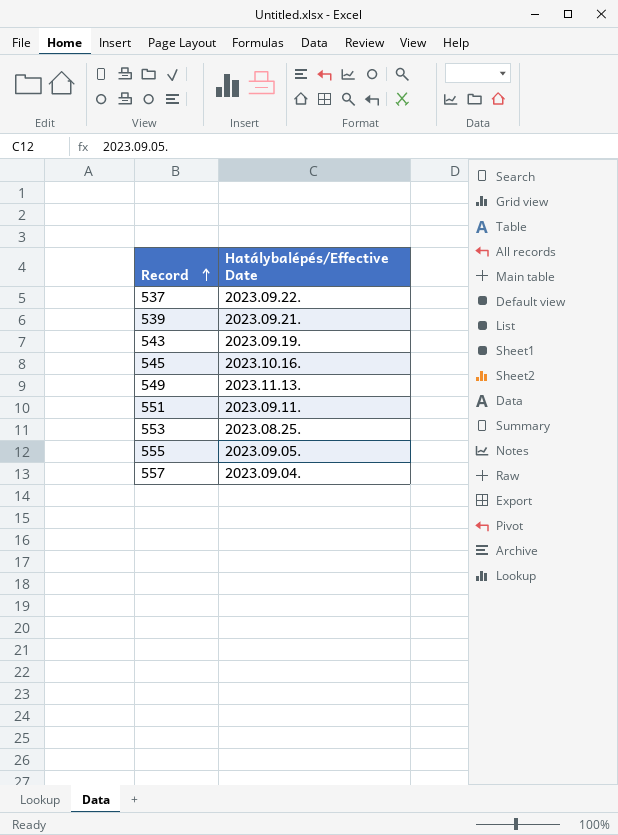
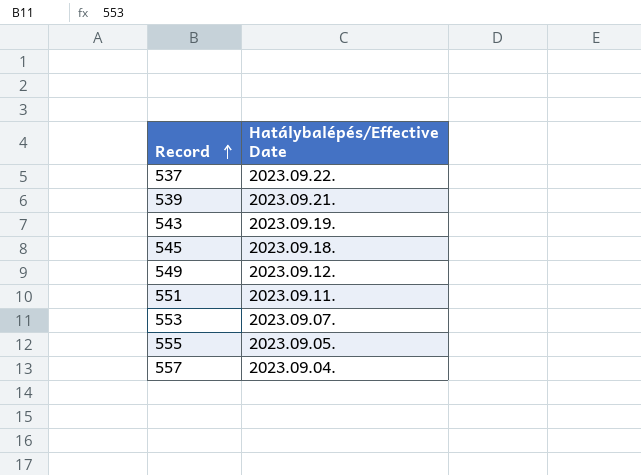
545 | Hatálybalépés/Effective Date: 2023.10.16. -> 2023.09.18.
549 | Hatálybalépés/Effective Date: 2023.11.13. -> 2023.09.12.
553 | Hatálybalépés/Effective Date: 2023.08.25. -> 2023.09.07.

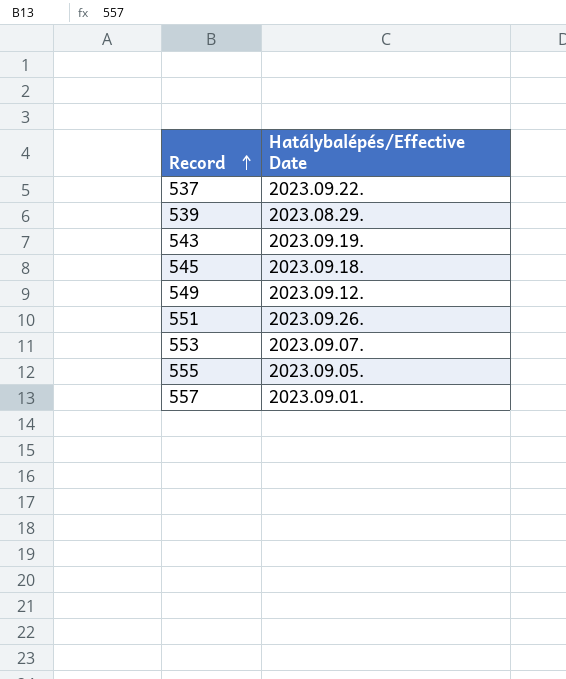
539 | Hatálybalépés/Effective Date: 2023.09.21. -> 2023.08.29.
551 | Hatálybalépés/Effective Date: 2023.09.11. -> 2023.09.26.
557 | Hatálybalépés/Effective Date: 2023.09.04. -> 2023.09.01.

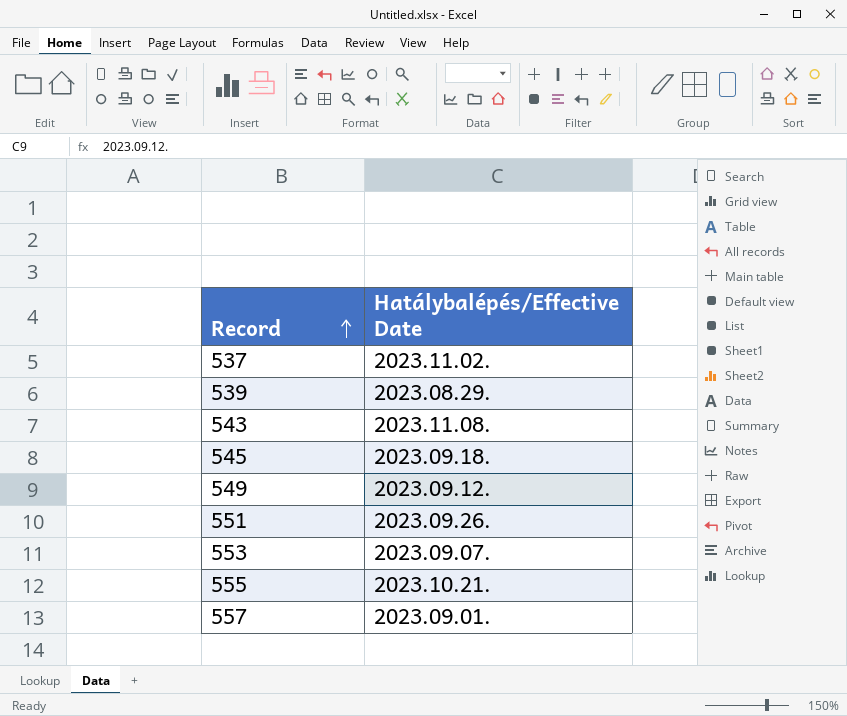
537 | Hatálybalépés/Effective Date: 2023.09.22. -> 2023.11.02.
543 | Hatálybalépés/Effective Date: 2023.09.19. -> 2023.11.08.
555 | Hatálybalépés/Effective Date: 2023.09.05. -> 2023.10.21.

